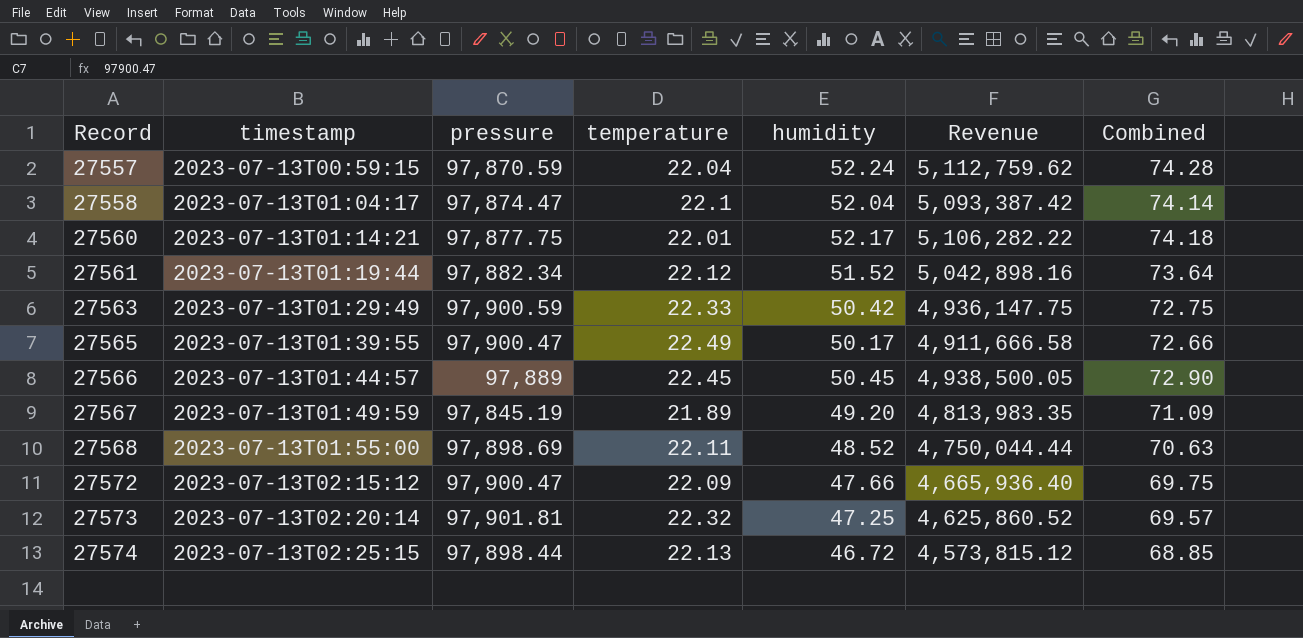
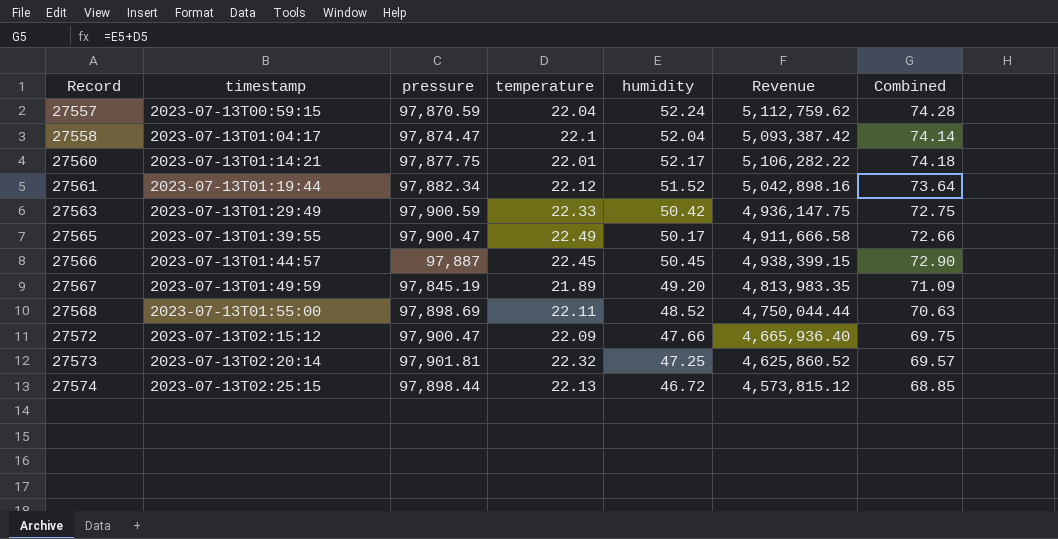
27566 | pressure: 97,889 -> 97,887
27566 | Revenue: 4,938,500.05 -> 4,938,399.15

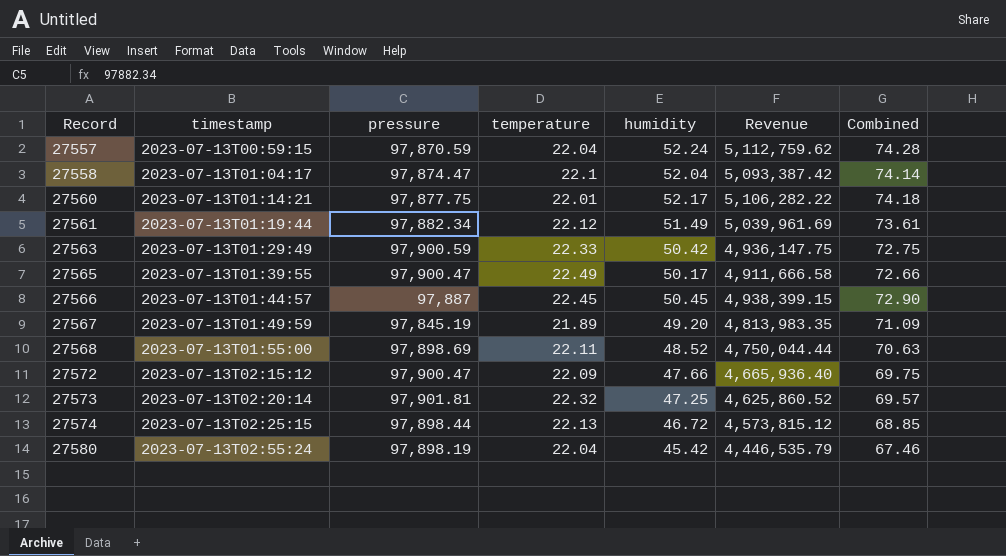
27561 | humidity: 51.52 -> 51.49
27561 | Revenue: 5,042,898.16 -> 5,039,961.69
27561 | Combined: 73.64 -> 73.61
row 27580: none -> 2023-07-13T02:55:24 | 97,898.19 | 22.04 | 45.42 | 4,446,535.79 | 67.46

